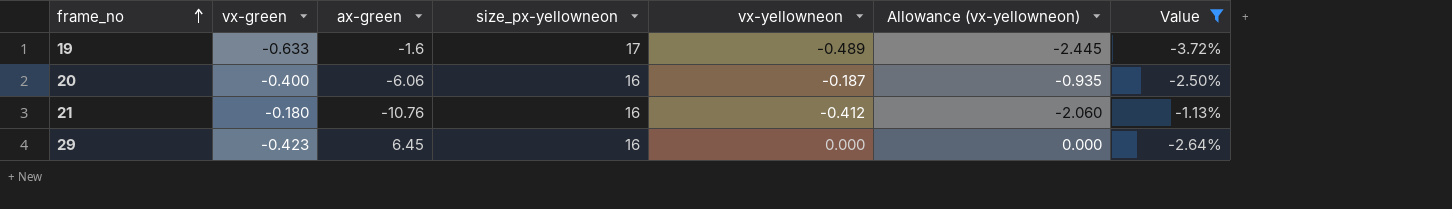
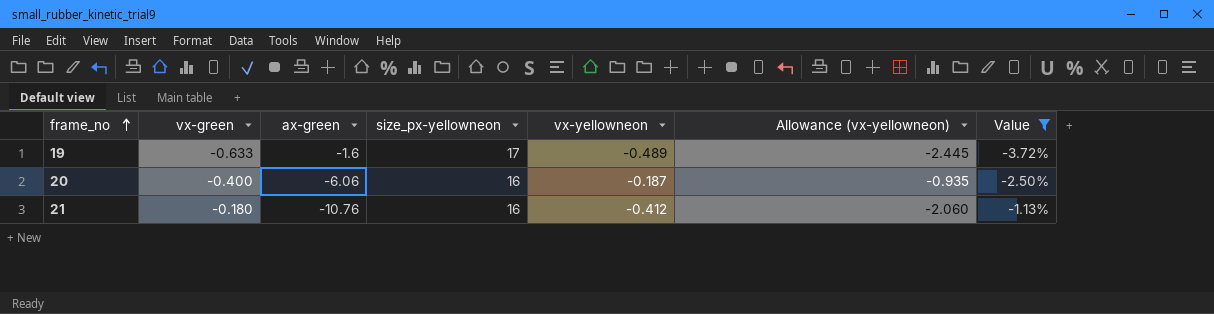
row 29: -0.423 | 6.45 | 16 | 0.000 | 0.000 | -2.64% -> none

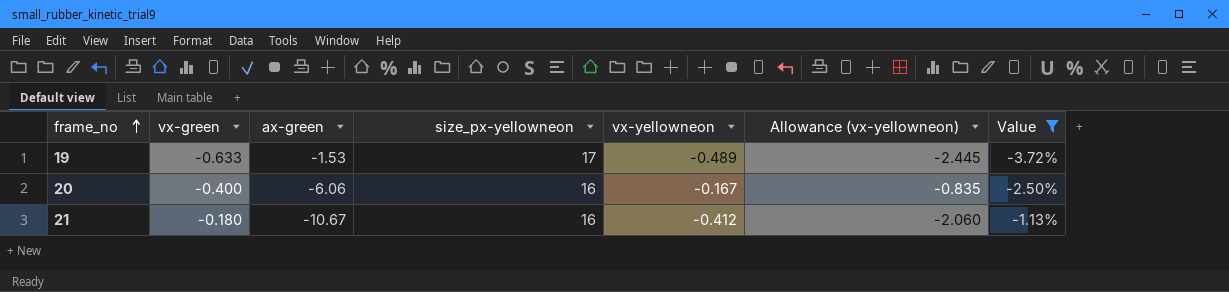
19 | ax-green: -1.6 -> -1.53
20 | vx-yellowneon: -0.187 -> -0.167
20 | Allowance (vx-yellowneon): -0.935 -> -0.835
21 | ax-green: -10.76 -> -10.67

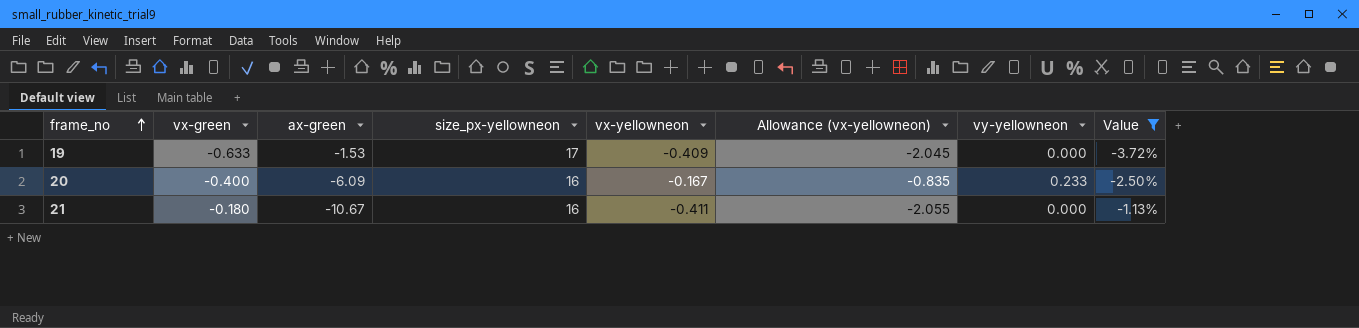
column vy-yellowneon | position: none -> 7
19 | vx-yellowneon: -0.489 -> -0.409
19 | Allowance (vx-yellowneon): -2.445 -> -2.045
20 | ax-green: -6.06 -> -6.09
21 | vx-yellowneon: -0.412 -> -0.411
21 | Allowance (vx-yellowneon): -2.060 -> -2.055

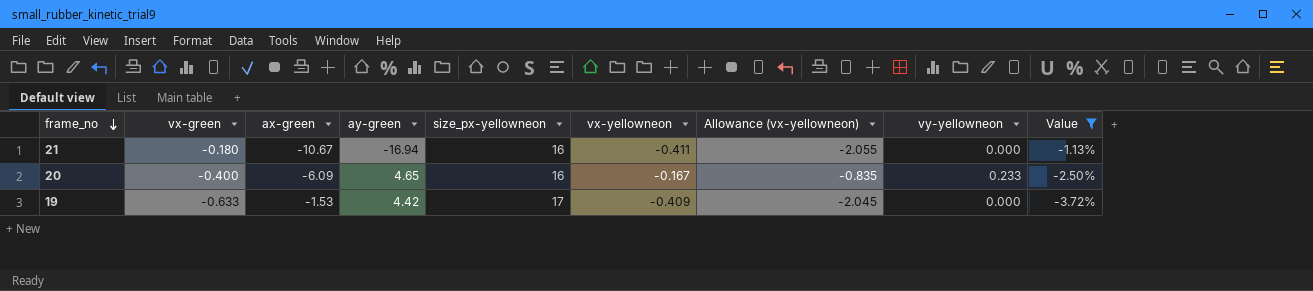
row order: frame_no ascending -> frame_no descending
column ay-green | position: none -> 4

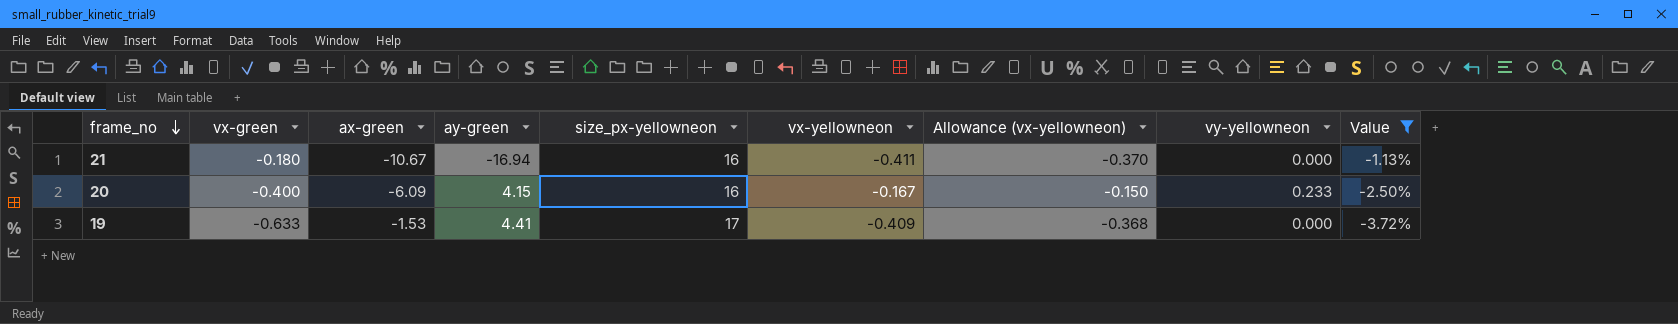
column Allowance (vx-yellowneon) | formula: [vx-yellowneon] * 5 -> [vx-yellowneon] * 0.9
20 | ay-green: 4.65 -> 4.15
19 | ay-green: 4.42 -> 4.41

